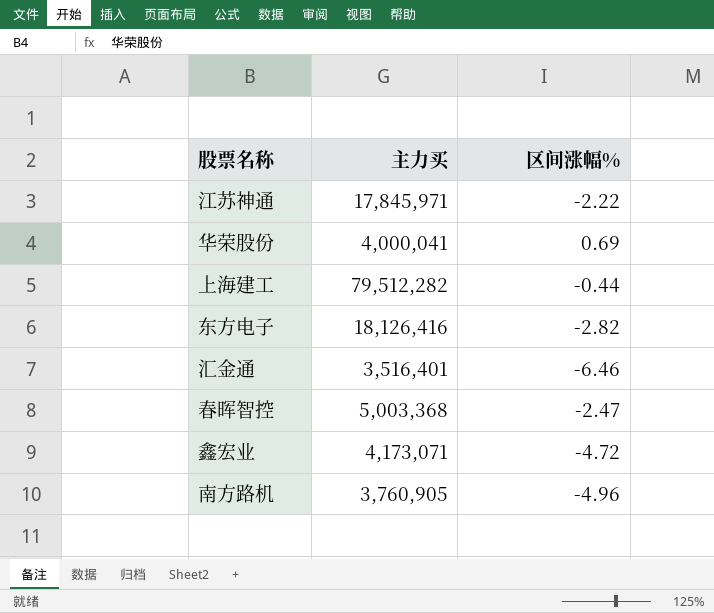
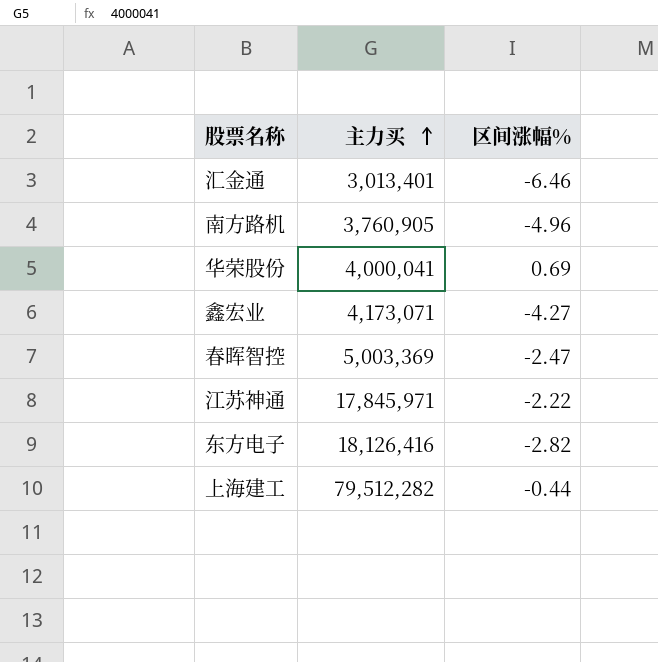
row order: none -> 主力买 ascending
汇金通 | 主力买: 3,516,401 -> 3,013,401
鑫宏业 | 区间涨幅%: -4.72 -> -4.27
春晖智控 | 主力买: 5,003,368 -> 5,003,369

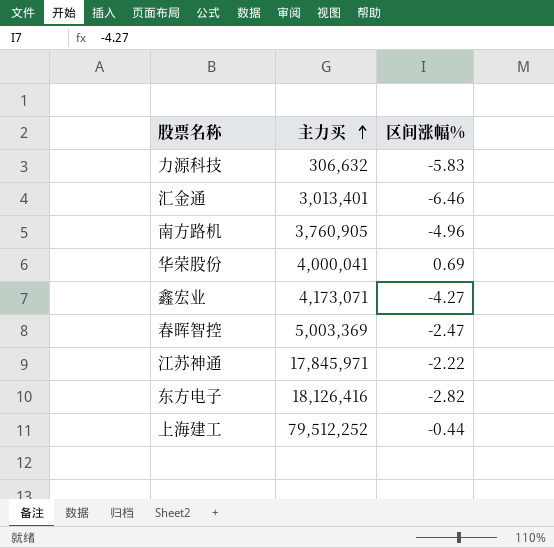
row 力源科技: none -> 306,632 | -5.83
上海建工 | 主力买: 79,512,282 -> 79,512,252

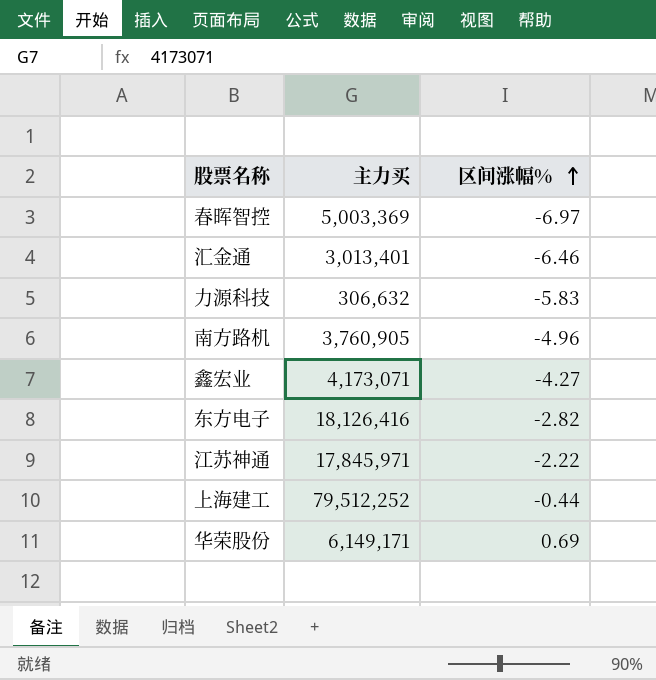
row order: 主力买 ascending -> 区间涨幅% ascending
春晖智控 | 区间涨幅%: -2.47 -> -6.97
华荣股份 | 主力买: 4,000,041 -> 6,149,171

